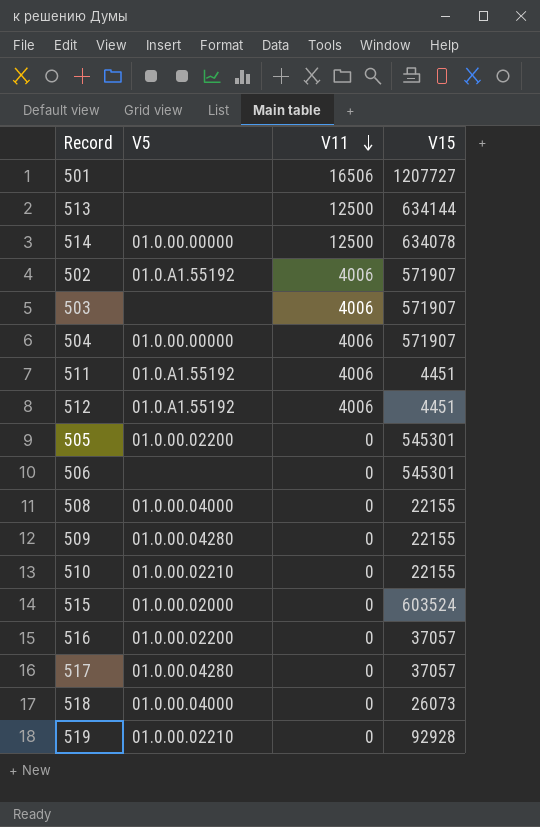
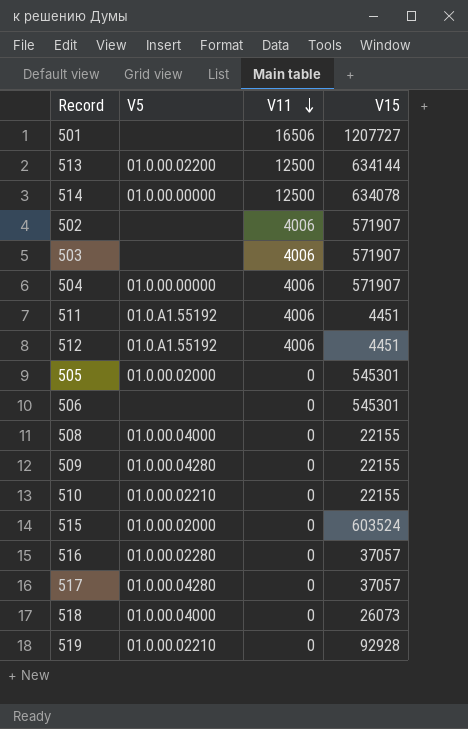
513 | V5: none -> 01.0.00.02200
502 | V5: 01.0.A1.55192 -> none
505 | V5: 01.0.00.02200 -> 01.0.00.02000
516 | V5: 01.0.00.02200 -> 01.0.00.02280

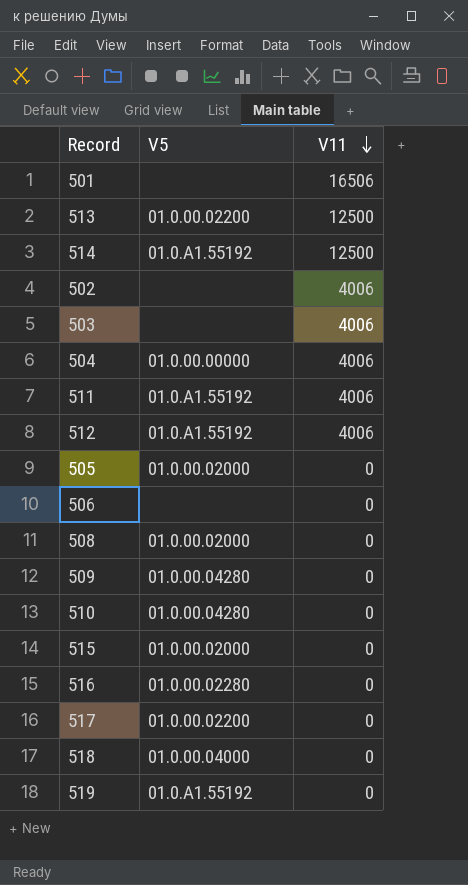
column V15 | position: 4 -> none
514 | V5: 01.0.00.00000 -> 01.0.A1.55192
508 | V5: 01.0.00.04000 -> 01.0.00.02000
510 | V5: 01.0.00.02210 -> 01.0.00.04280
517 | V5: 01.0.00.04280 -> 01.0.00.02200
519 | V5: 01.0.00.02210 -> 01.0.A1.55192

